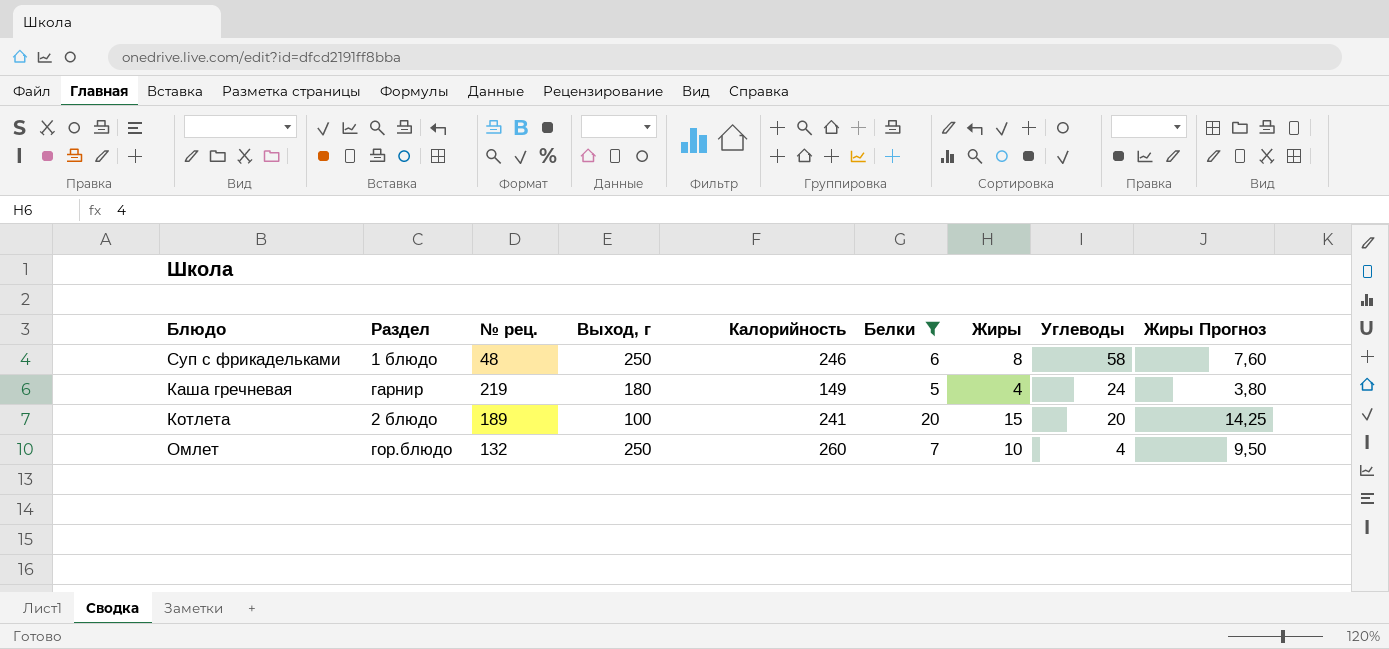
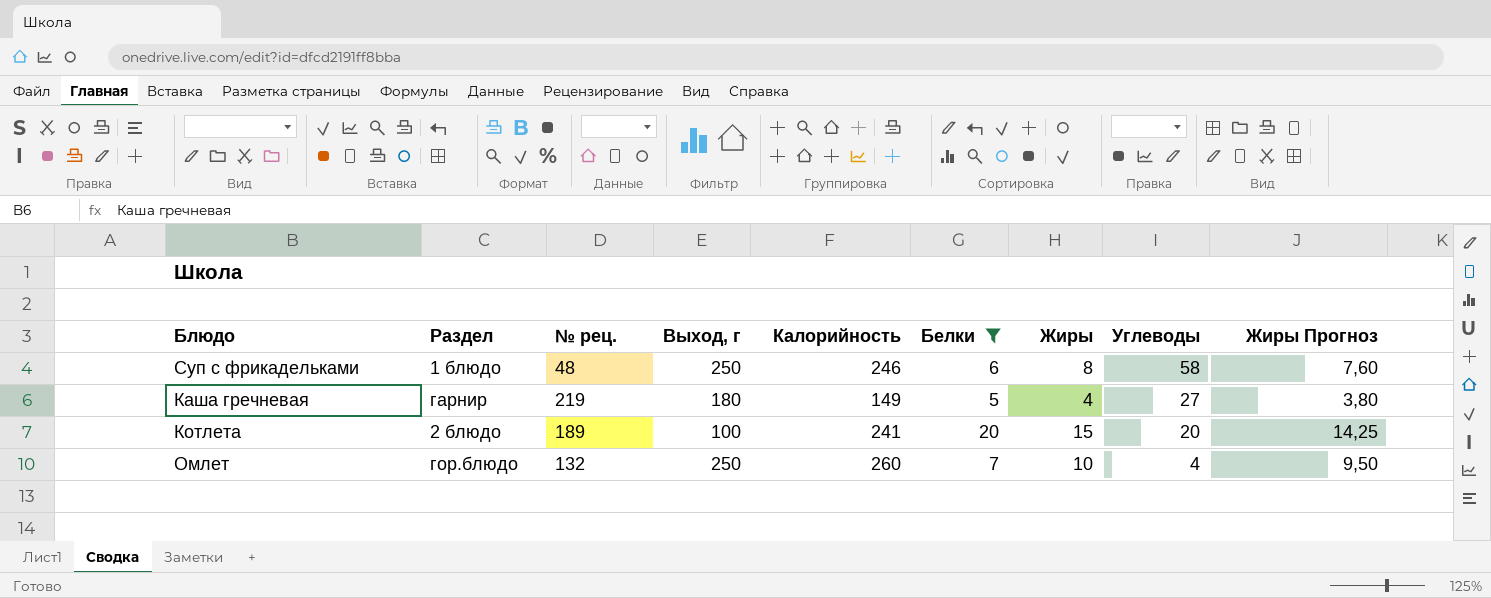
Каша гречневая | Углеводы: 24 -> 27

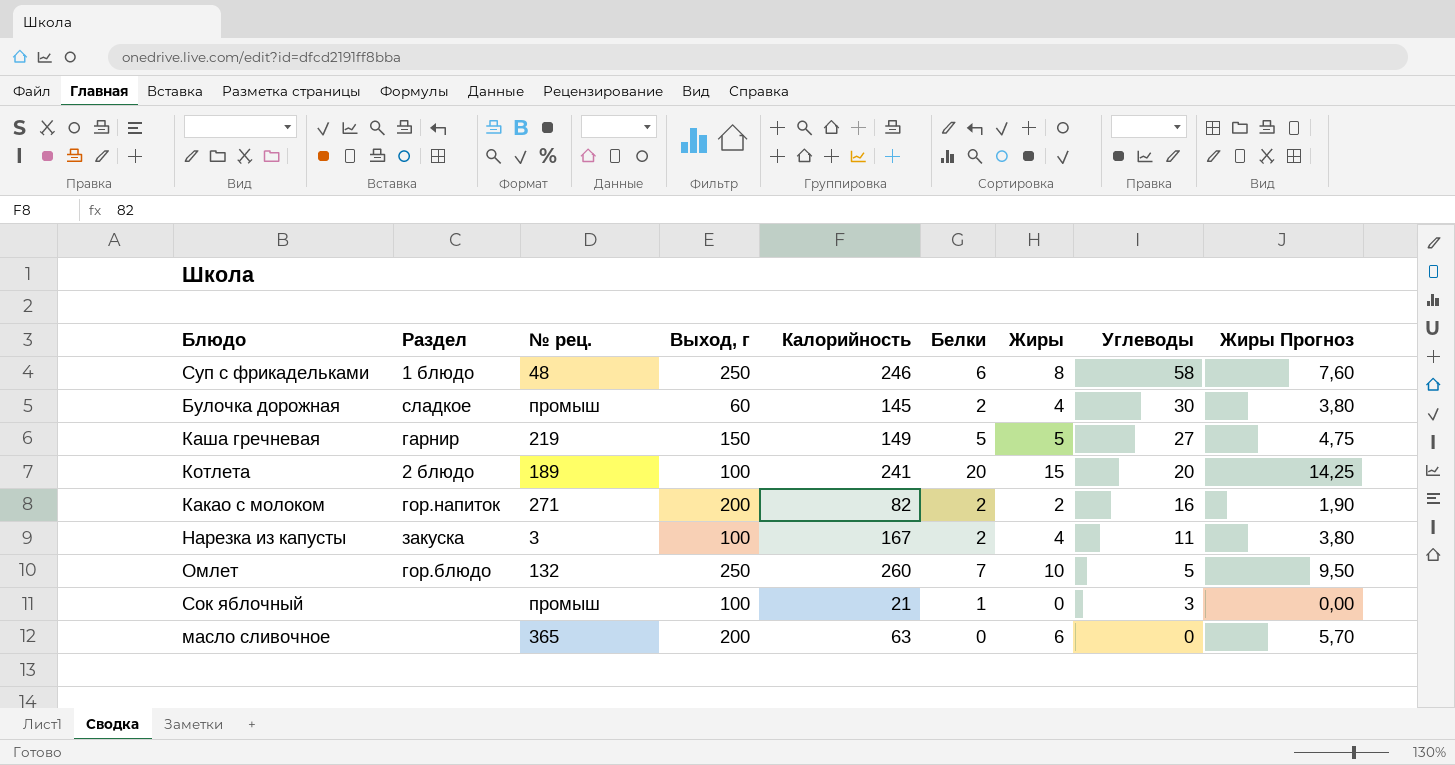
filter: Белки >= 5 -> none
Каша гречневая | Выход, г: 180 -> 150
Каша гречневая | Жиры: 4 -> 5
Каша гречневая | Жиры Прогноз: 3,80 -> 4,75
Омлет | Углеводы: 4 -> 5

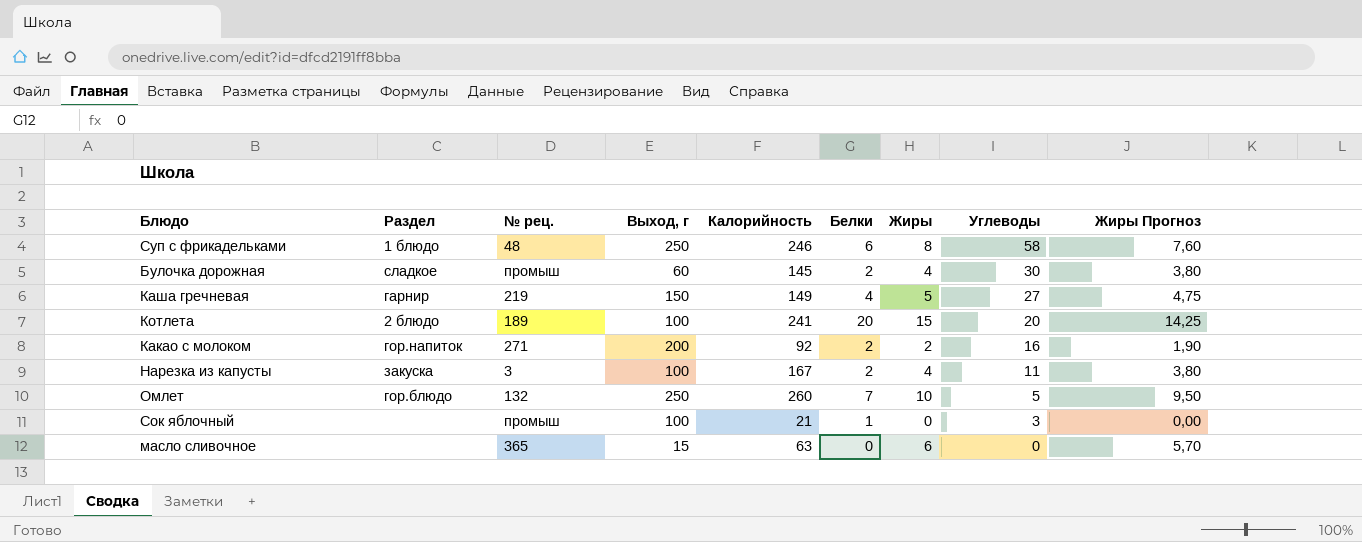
Каша гречневая | Белки: 5 -> 4
Какао с молоком | Калорийность: 82 -> 92
масло сливочное | Выход, г: 200 -> 15

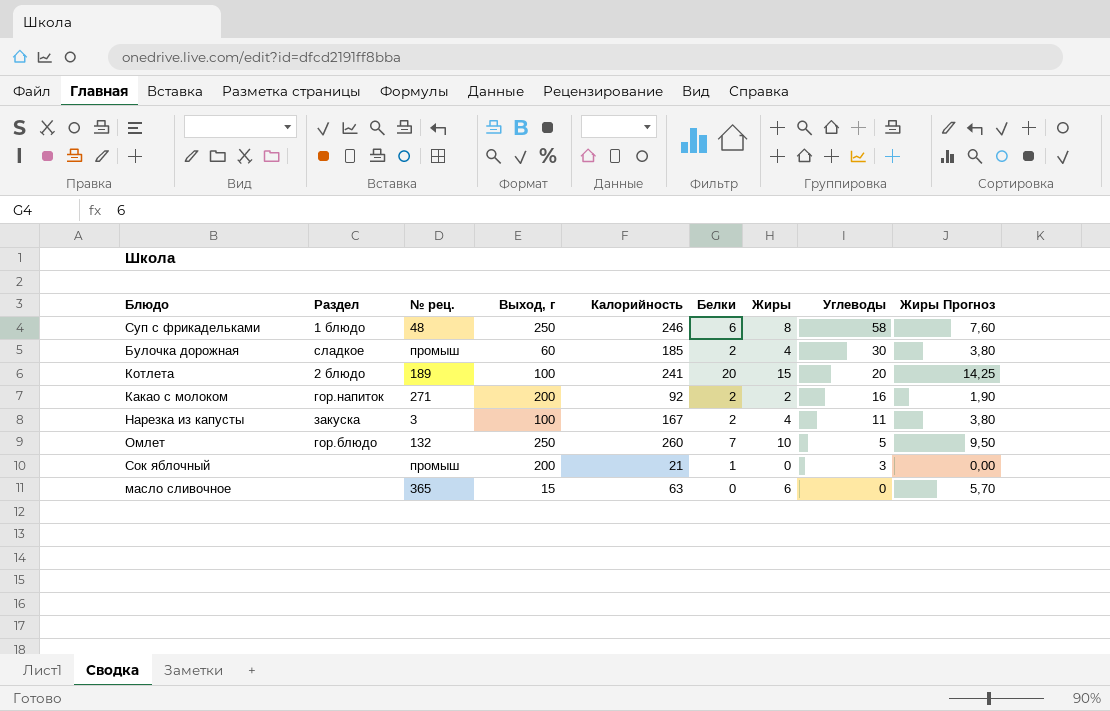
row Каша гречневая: гарнир | 219 | 150 | 149 | 4 | 5 | 27 | 4,75 -> none
Булочка дорожная | Калорийность: 145 -> 185
Сок яблочный | Выход, г: 100 -> 200

